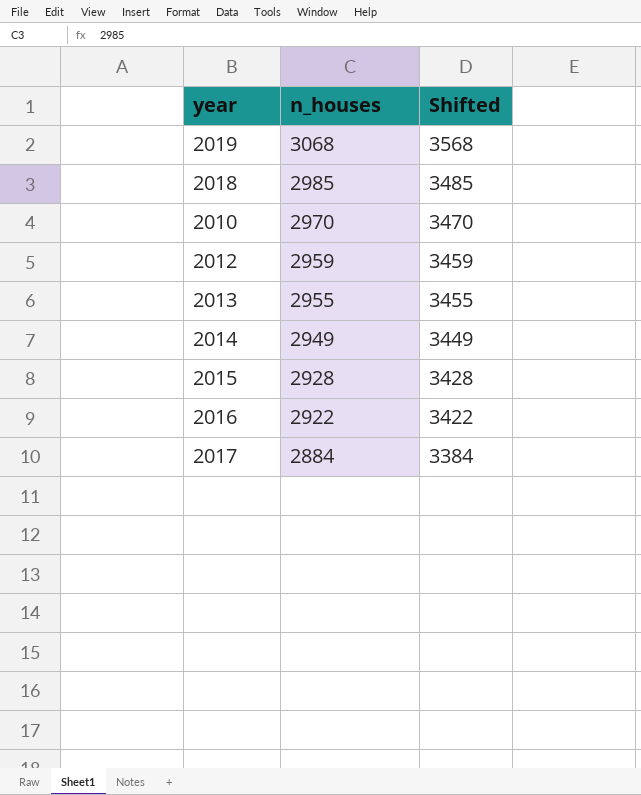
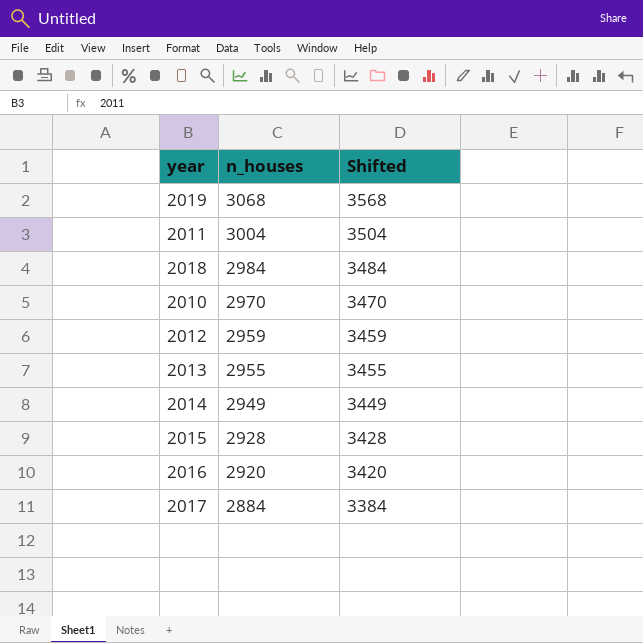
row 2011: none -> 3004 | 3504
2018 | n_houses: 2985 -> 2984
2018 | Shifted: 3485 -> 3484
2016 | n_houses: 2922 -> 2920
2016 | Shifted: 3422 -> 3420

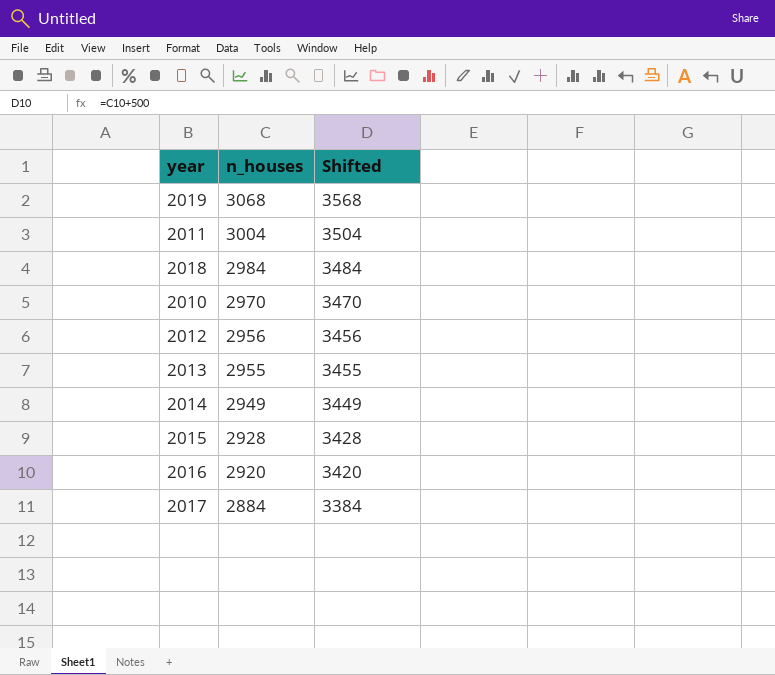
2012 | n_houses: 2959 -> 2956
2012 | Shifted: 3459 -> 3456

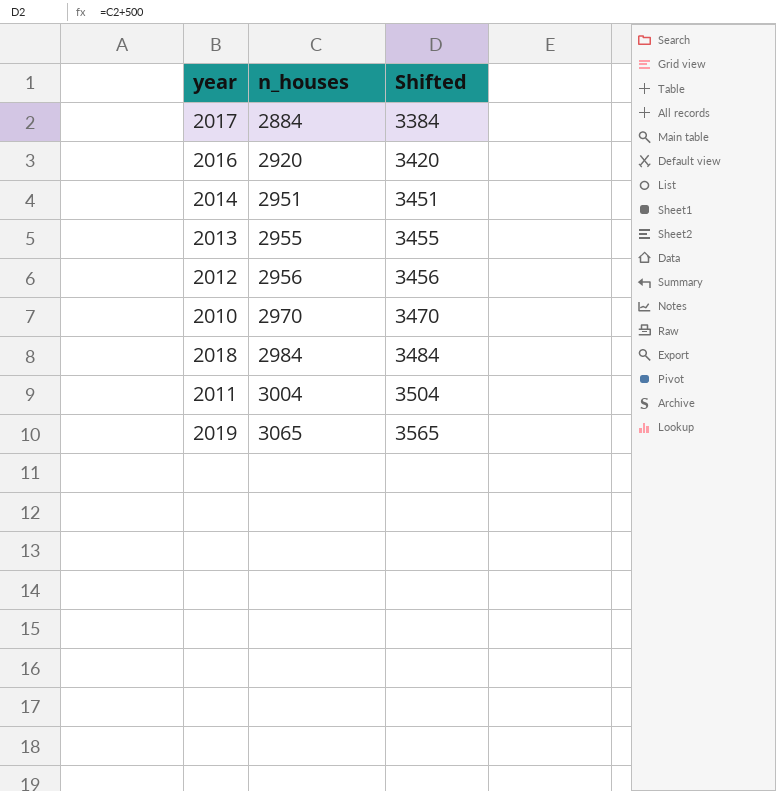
row order: n_houses descending -> n_houses ascending
row 2015: 2928 | 3428 -> none
2014 | n_houses: 2949 -> 2951
2014 | Shifted: 3449 -> 3451
2019 | n_houses: 3068 -> 3065
2019 | Shifted: 3568 -> 3565

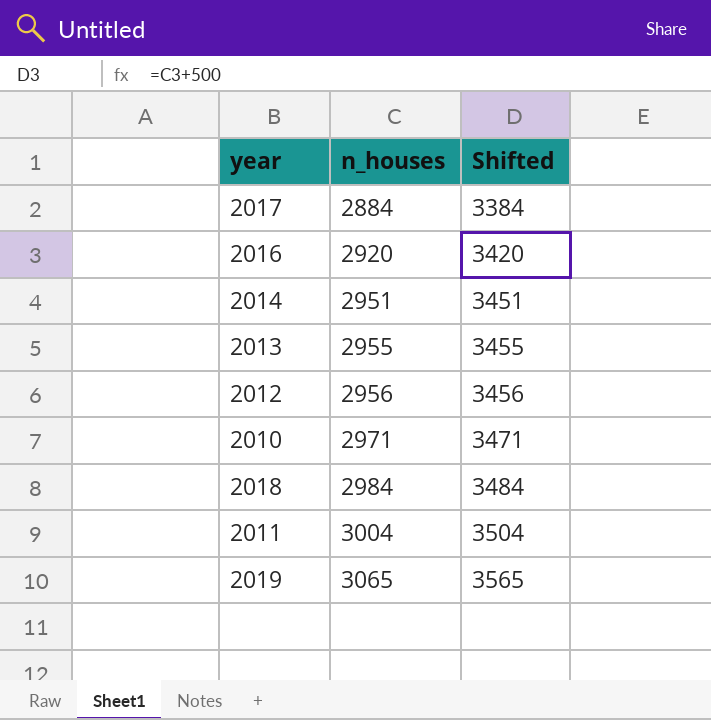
2010 | n_houses: 2970 -> 2971
2010 | Shifted: 3470 -> 3471

